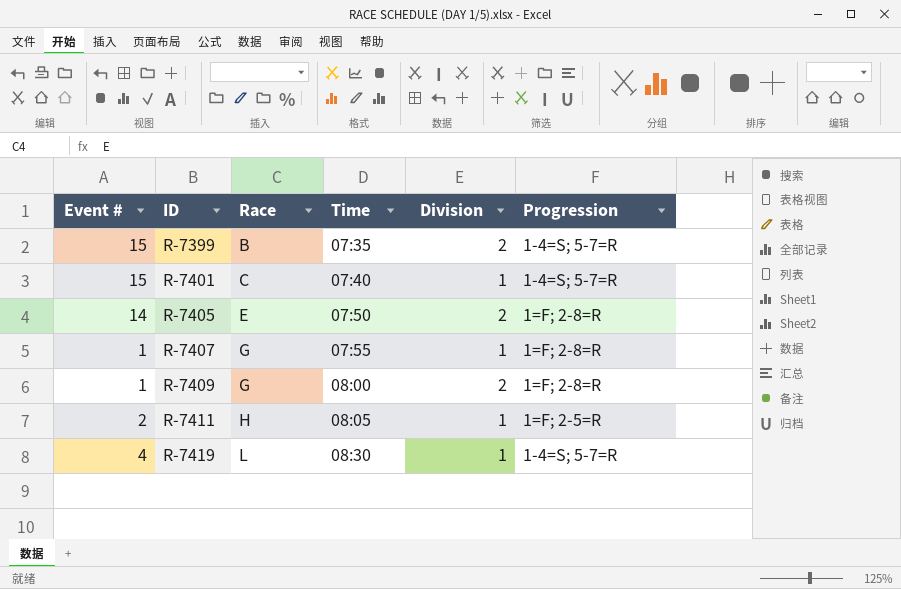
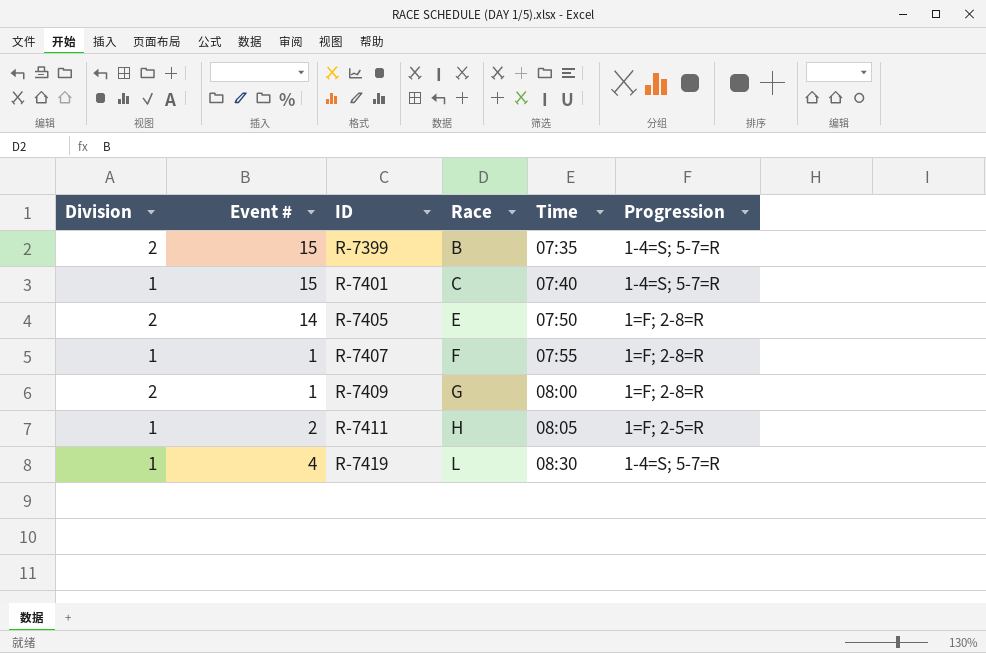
column Division | position: 5 -> 1
R-7407 | Race: G -> F

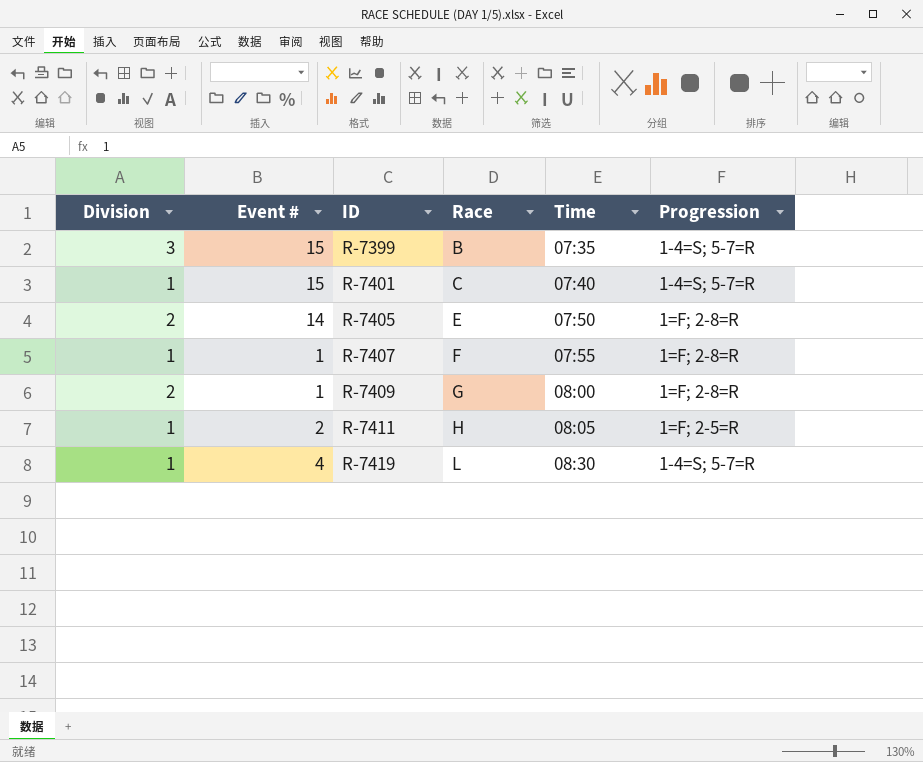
R-7399 | Division: 2 -> 3

